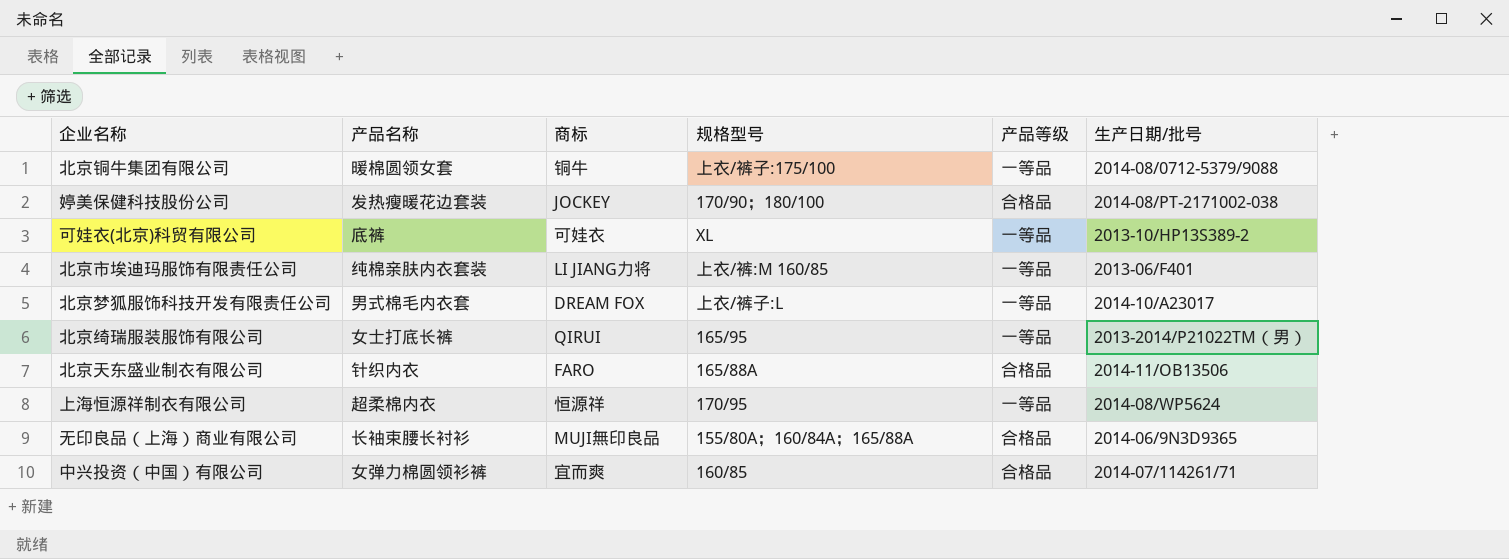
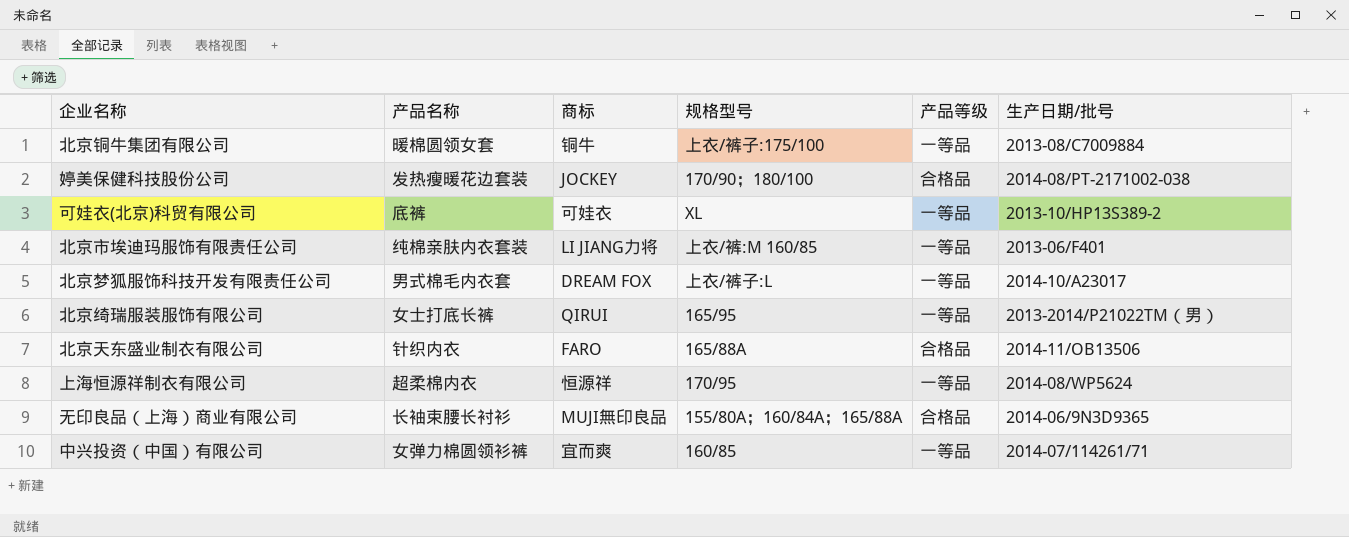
北京铜牛集团有限公司 | 生产日期/批号: 2014-08/0712-5379/9088 -> 2013-08/C7009884
中兴投资（中国）有限公司 | 产品等级: 合格品 -> 一等品

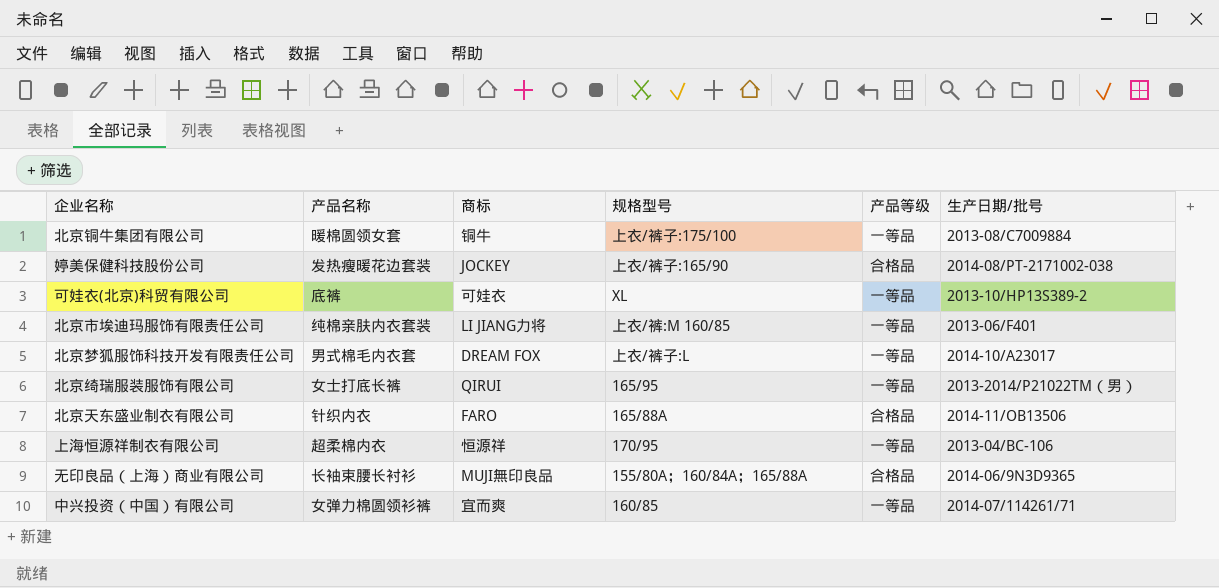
婷美保健科技股份公司 | 规格型号: 170/90；180/100 -> 上衣/裤子:165/90
上海恒源祥制衣有限公司 | 生产日期/批号: 2014-08/WP5624 -> 2013-04/BC-106

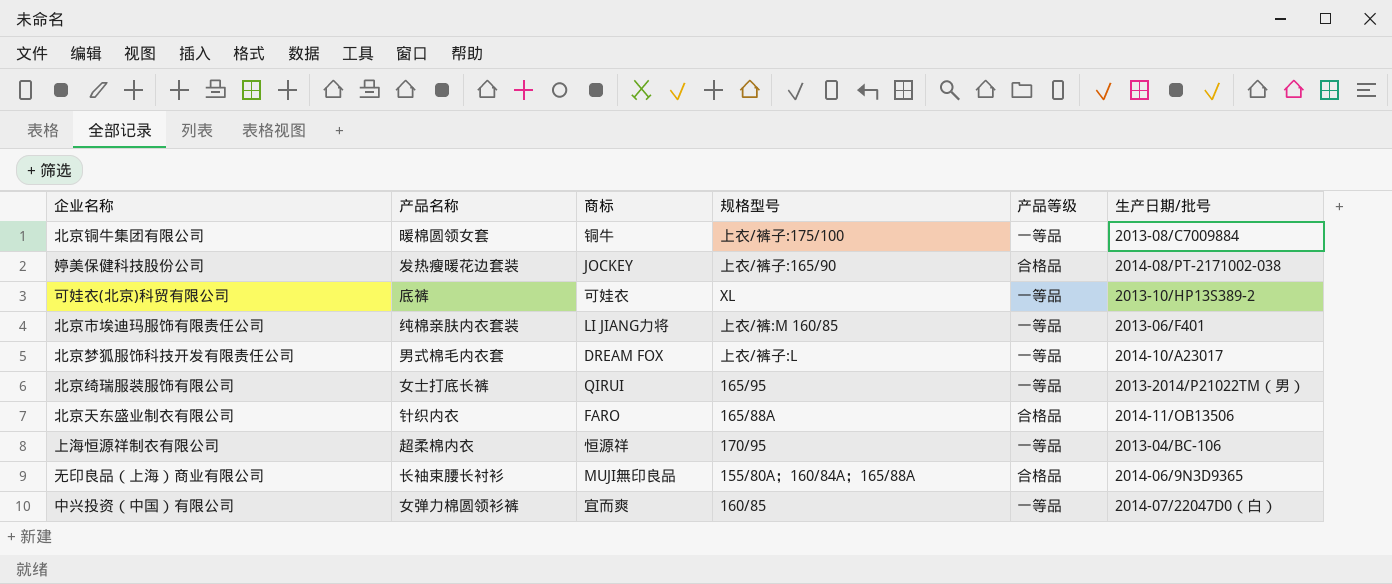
中兴投资（中国）有限公司 | 生产日期/批号: 2014-07/114261/71 -> 2014-07/22047D0（白）

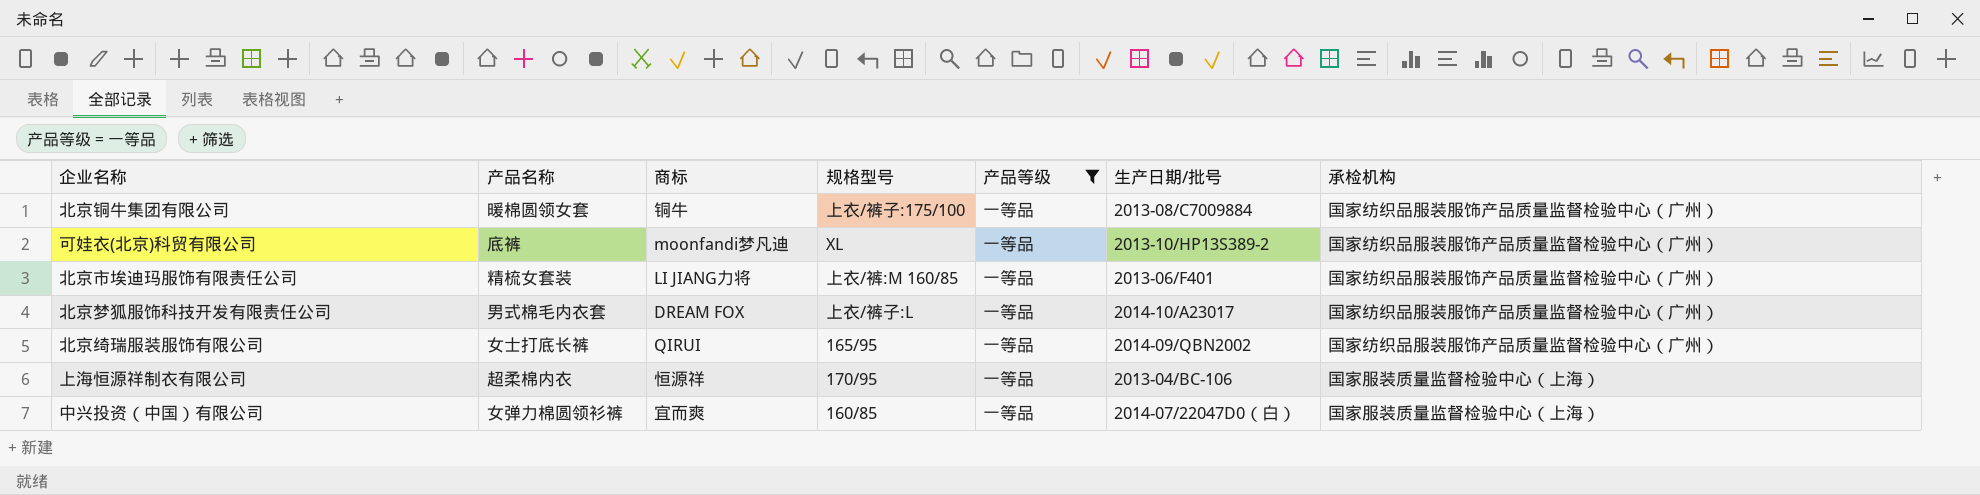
filter: none -> 产品等级 = 一等品
column 承检机构 | position: none -> 7
可娃衣(北京)科贸有限公司 | 商标: 可娃衣 -> moonfandi梦凡迪
北京市埃迪玛服饰有限责任公司 | 产品名称: 纯棉亲肤内衣套装 -> 精梳女套装
北京绮瑞服装服饰有限公司 | 生产日期/批号: 2013-2014/P21022TM（男） -> 2014-09/QBN2002

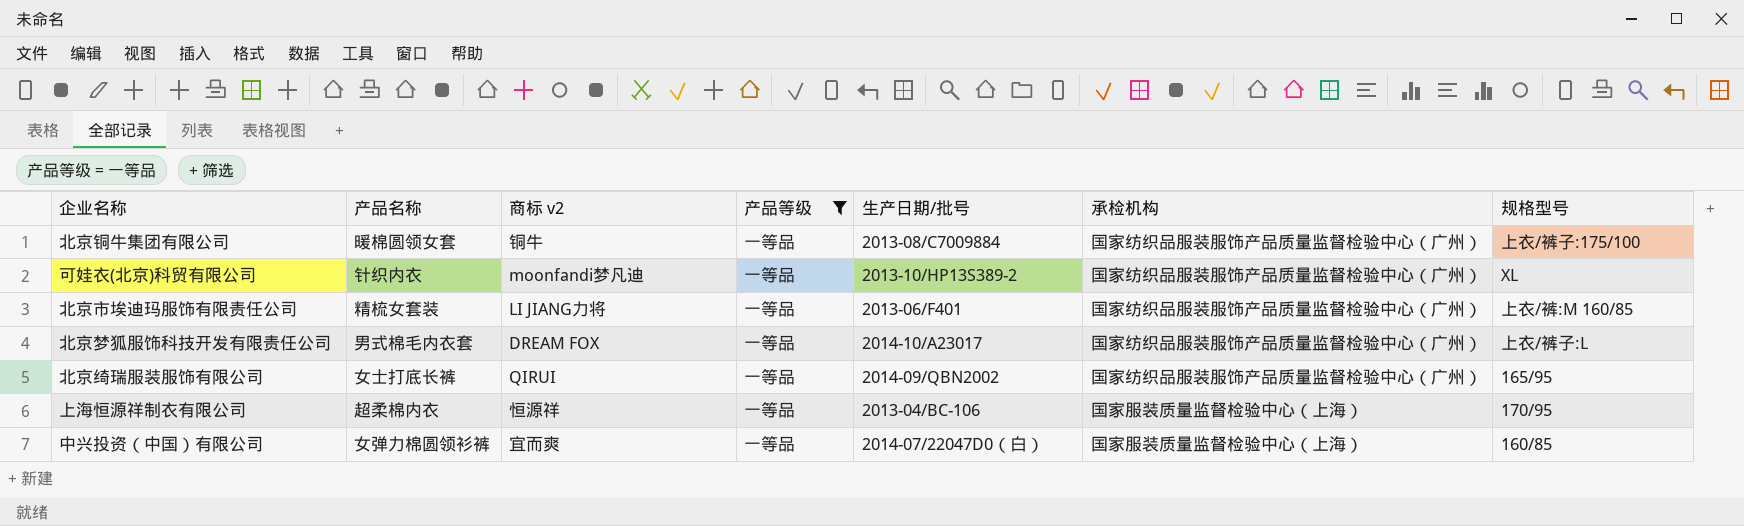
column name: 商标 -> 商标 v2
column 规格型号 | position: 4 -> 7
可娃衣(北京)科贸有限公司 | 产品名称: 底裤 -> 针织内衣

